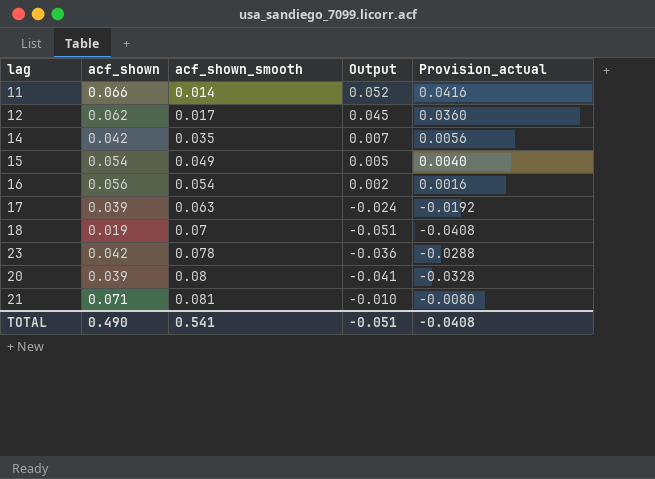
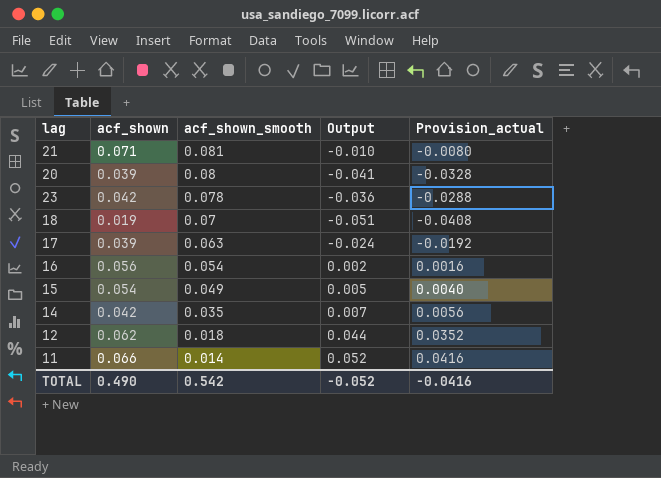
row order: acf_shown_smooth ascending -> acf_shown_smooth descending
12 | acf_shown_smooth: 0.017 -> 0.018
12 | Output: 0.045 -> 0.044
12 | Provision_actual: 0.0360 -> 0.0352
TOTAL | acf_shown_smooth: 0.541 -> 0.542
TOTAL | Output: -0.051 -> -0.052
TOTAL | Provision_actual: -0.0408 -> -0.0416

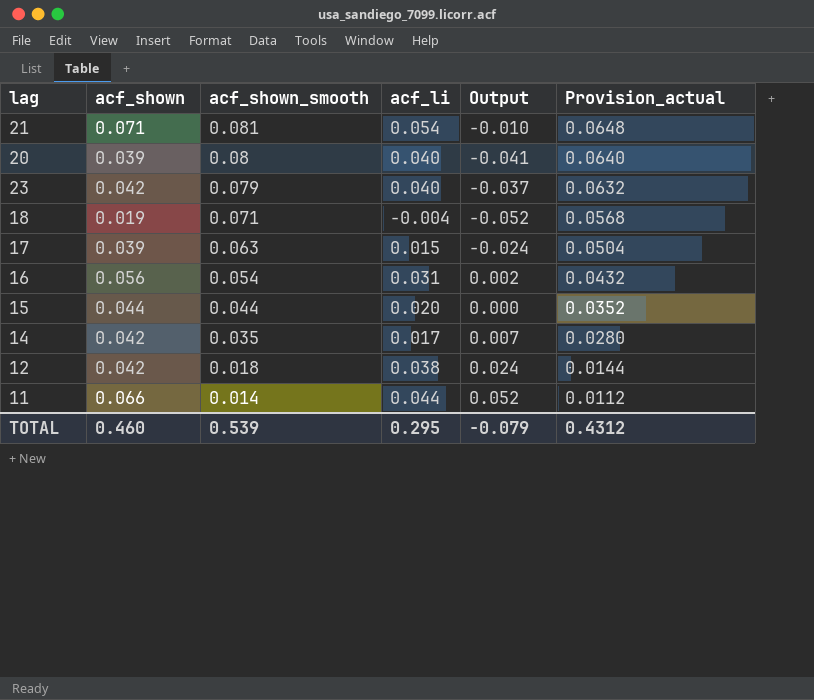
column acf_li | position: none -> 4
column Provision_actual | formula: [Output] * 0.8 -> [acf_shown_smooth] * 0.8
23 | acf_shown_smooth: 0.078 -> 0.079
23 | Output: -0.036 -> -0.037
18 | acf_shown_smooth: 0.07 -> 0.071
18 | Output: -0.051 -> -0.052
15 | acf_shown: 0.054 -> 0.044
15 | acf_shown_smooth: 0.049 -> 0.044
15 | Output: 0.005 -> 0.000
12 | acf_shown: 0.062 -> 0.042
12 | Output: 0.044 -> 0.024
TOTAL | acf_shown: 0.490 -> 0.460
TOTAL | acf_shown_smooth: 0.542 -> 0.539
TOTAL | Output: -0.052 -> -0.079
TOTAL | Provision_actual: -0.0416 -> 0.4312

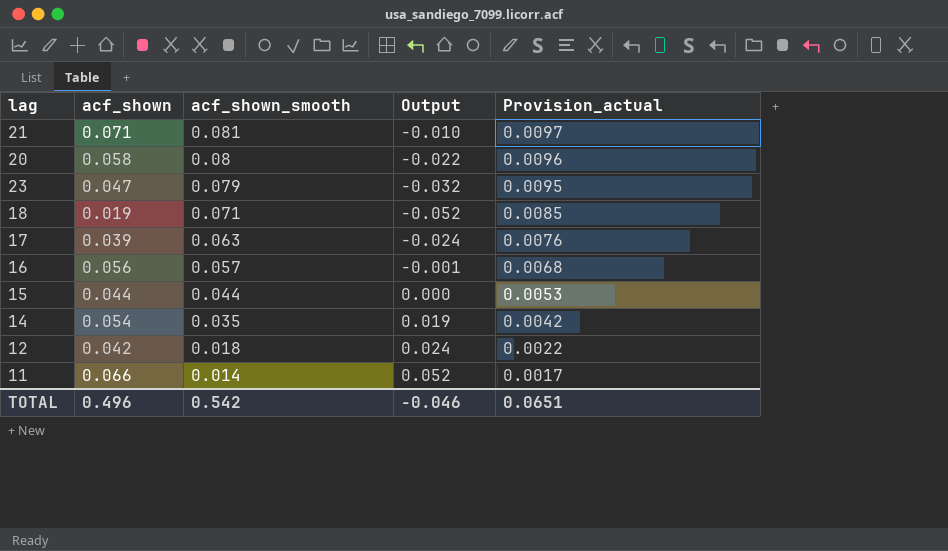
column acf_li | position: 4 -> none
column Provision_actual | formula: [acf_shown_smooth] * 0.8 -> [acf_shown_smooth] * 0.12
20 | acf_shown: 0.039 -> 0.058
20 | Output: -0.041 -> -0.022
23 | acf_shown: 0.042 -> 0.047
23 | Output: -0.037 -> -0.032
16 | acf_shown_smooth: 0.054 -> 0.057
16 | Output: 0.002 -> -0.001
14 | acf_shown: 0.042 -> 0.054
14 | Output: 0.007 -> 0.019
TOTAL | acf_shown: 0.460 -> 0.496
TOTAL | acf_shown_smooth: 0.539 -> 0.542
TOTAL | Output: -0.079 -> -0.046
TOTAL | Provision_actual: 0.4312 -> 0.0651

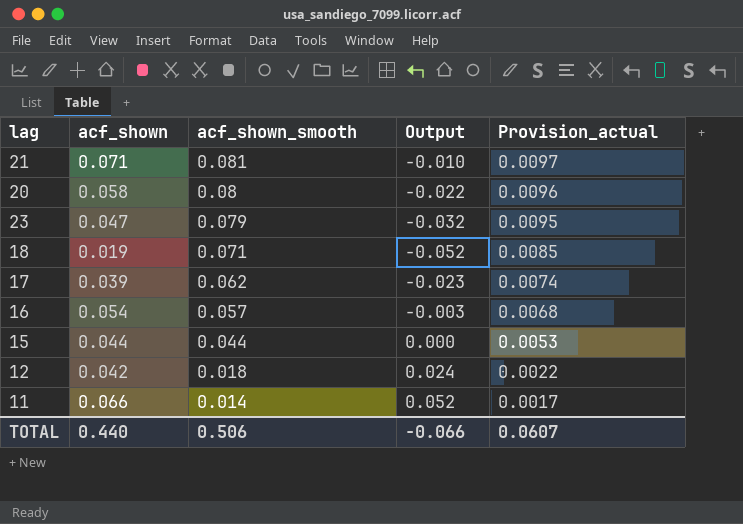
row 14: 0.054 | 0.035 | 0.019 | 0.0042 -> none
17 | acf_shown_smooth: 0.063 -> 0.062
17 | Output: -0.024 -> -0.023
17 | Provision_actual: 0.0076 -> 0.0074
16 | acf_shown: 0.056 -> 0.054
16 | Output: -0.001 -> -0.003
TOTAL | acf_shown: 0.496 -> 0.440
TOTAL | acf_shown_smooth: 0.542 -> 0.506
TOTAL | Output: -0.046 -> -0.066
TOTAL | Provision_actual: 0.0651 -> 0.0607

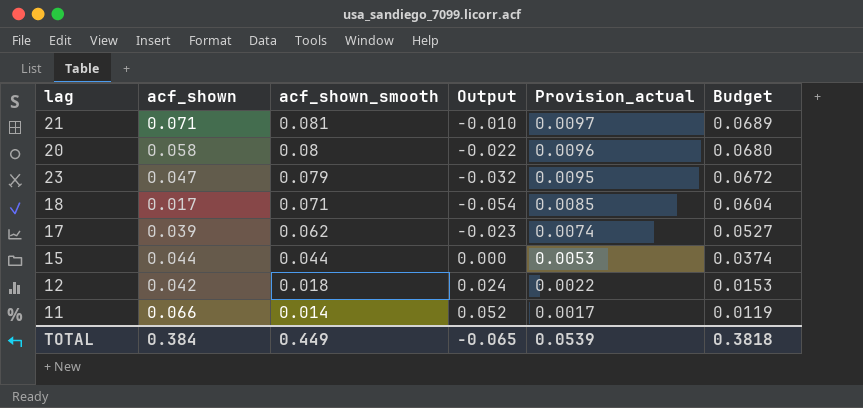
column Budget | formula: none -> [acf_shown_smooth] * 0.85
row 16: 0.054 | 0.057 | -0.003 | 0.0068 -> none
18 | acf_shown: 0.019 -> 0.017
18 | Output: -0.052 -> -0.054
TOTAL | acf_shown: 0.440 -> 0.384
TOTAL | acf_shown_smooth: 0.506 -> 0.449
TOTAL | Output: -0.066 -> -0.065
TOTAL | Provision_actual: 0.0607 -> 0.0539

